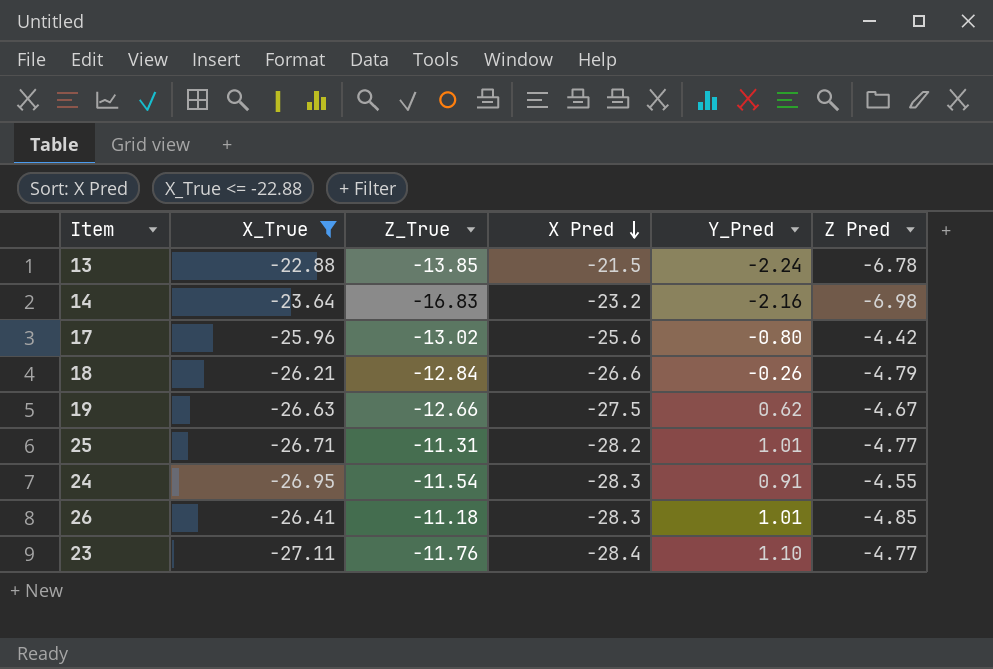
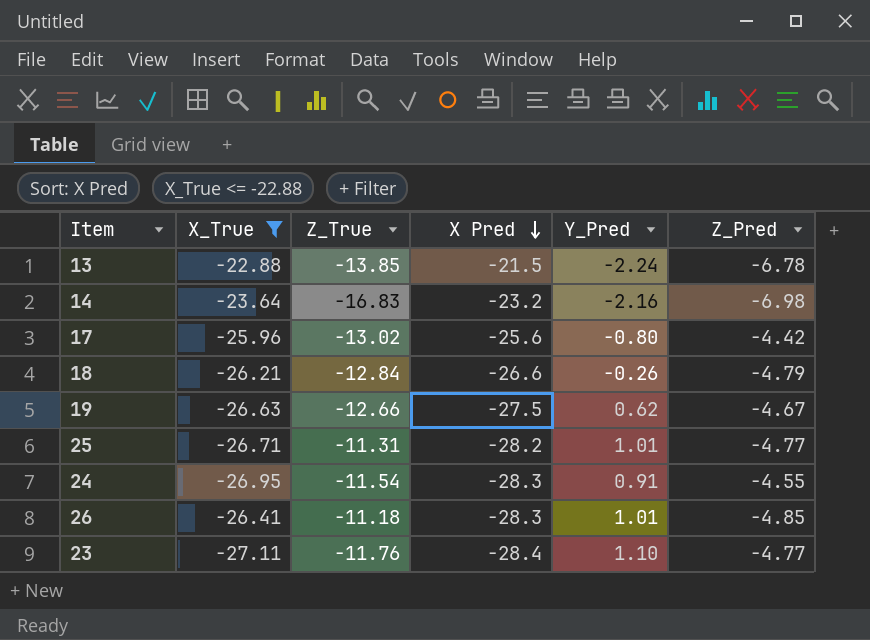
column name: Z Pred -> Z_Pred

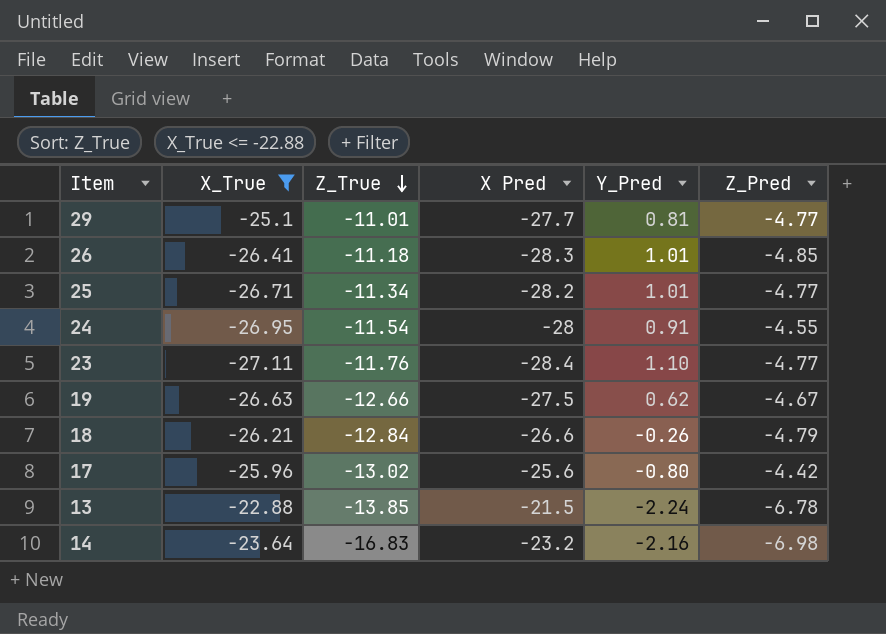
row order: X Pred descending -> Z_True descending
row 29: none -> -25.1 | -11.01 | -27.7 | 0.81 | -4.77
25 | Z_True: -11.31 -> -11.34
24 | X Pred: -28.3 -> -28

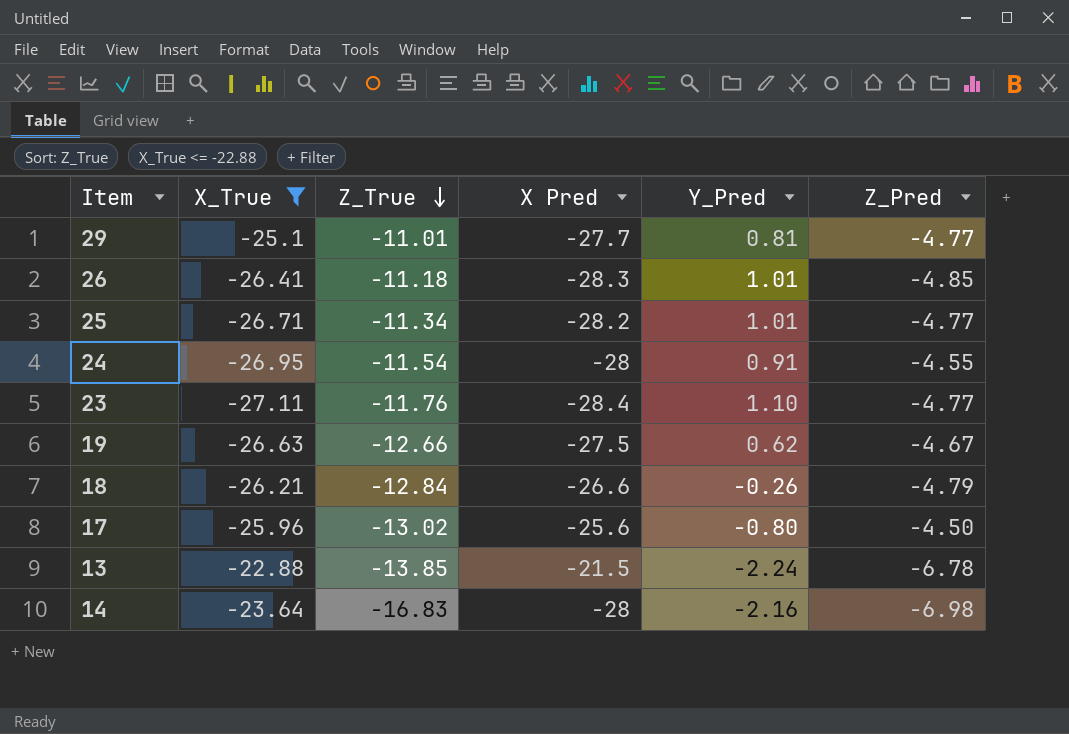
17 | Z_Pred: -4.42 -> -4.50
14 | X Pred: -23.2 -> -28

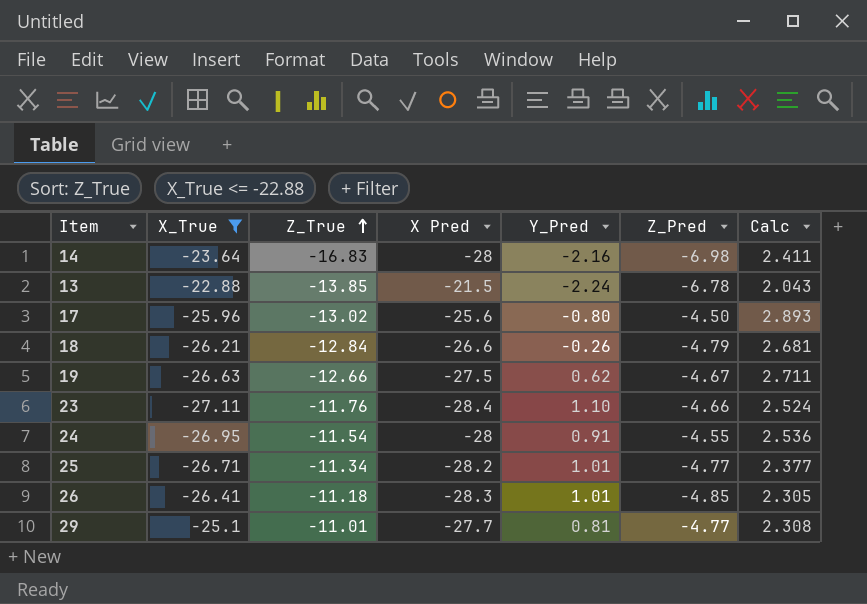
row order: Z_True descending -> Z_True ascending
column Calc | formula: none -> [Z_True] / [Z_Pred]
23 | Z_Pred: -4.77 -> -4.66

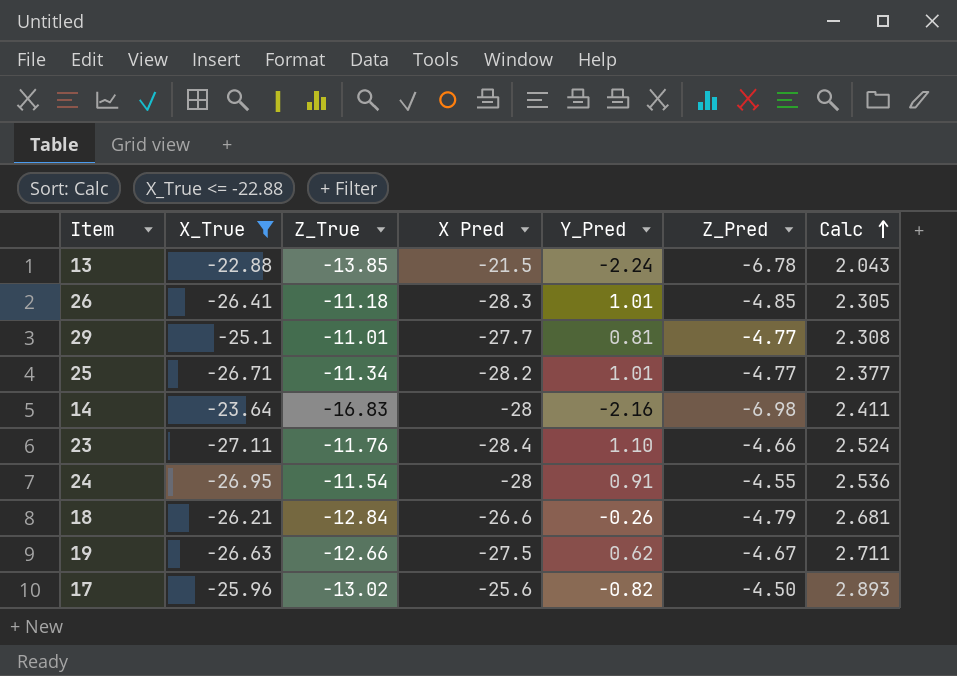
row order: Z_True ascending -> Calc ascending
17 | Y_Pred: -0.80 -> -0.82

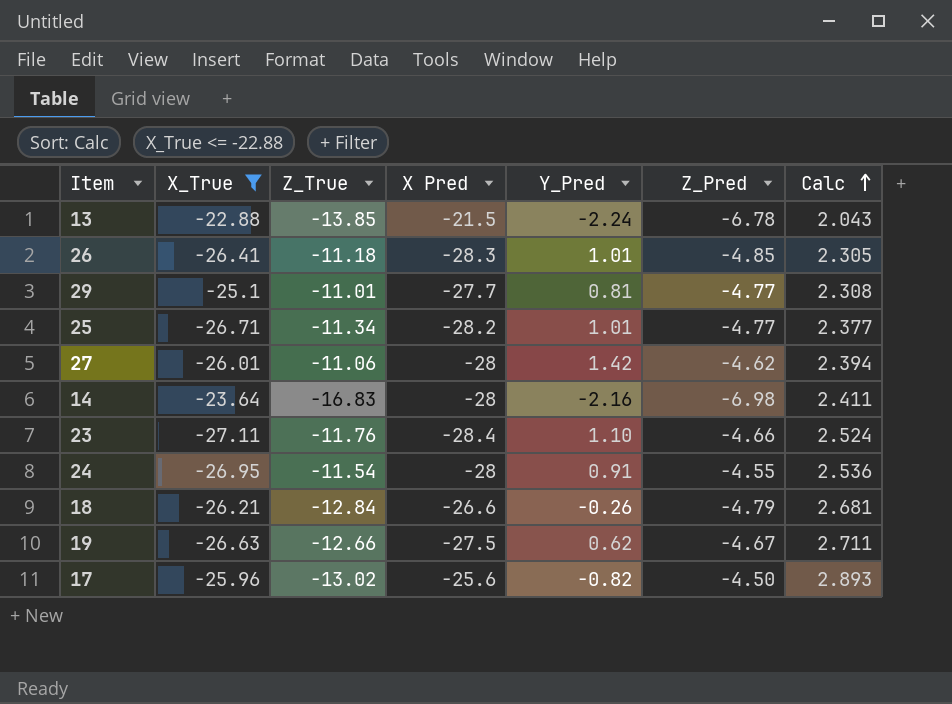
row 27: none -> -26.01 | -11.06 | -28 | 1.42 | -4.62 | 2.394

